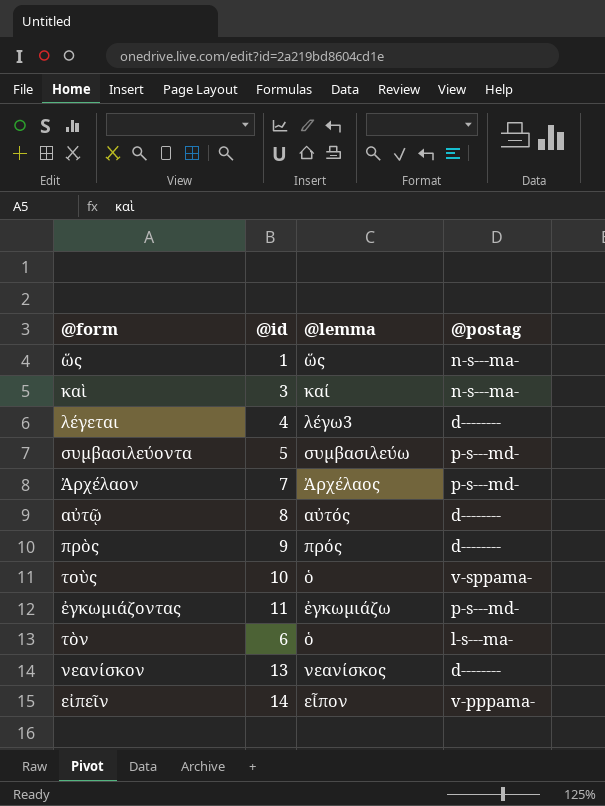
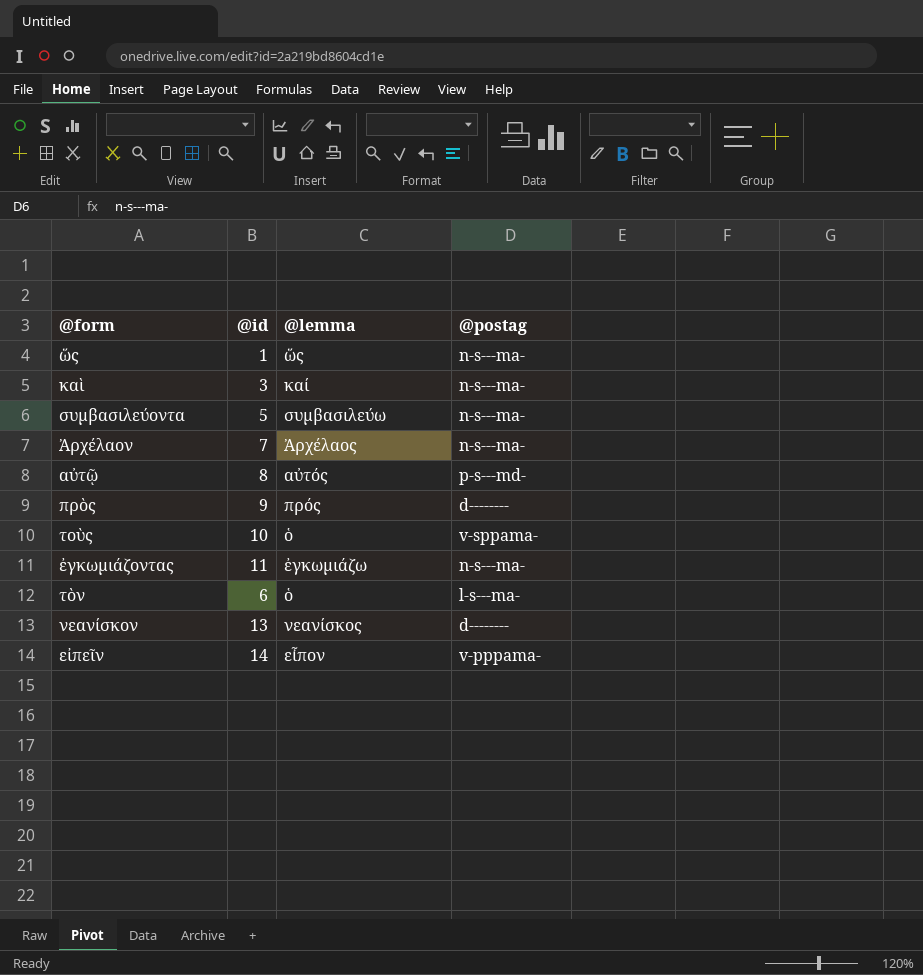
row λέγεται: 4 | λέγω3 | d-------- -> none
συμβασιλεύοντα | @postag: p-s---md- -> n-s---ma-
Ἀρχέλαον | @postag: p-s---md- -> n-s---ma-
αὐτῷ | @postag: d-------- -> p-s---md-
ἐγκωμιάζοντας | @postag: p-s---md- -> n-s---ma-

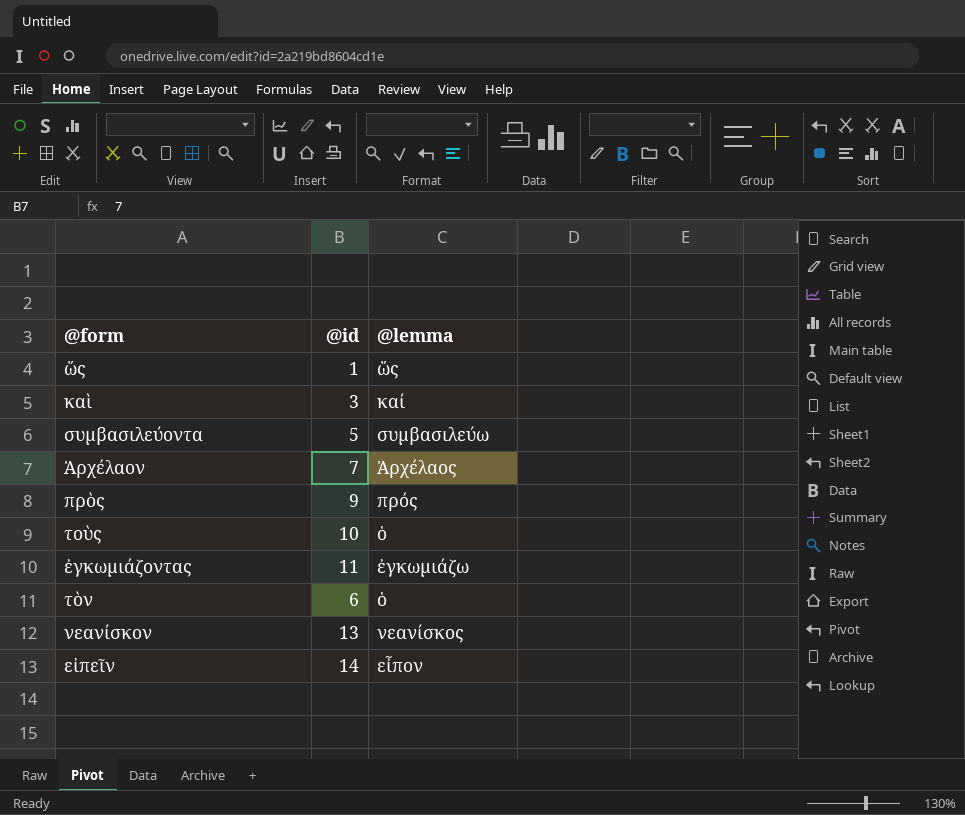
column @postag | position: 4 -> none
row αὐτῷ: 8 | αὐτός | p-s---md- -> none

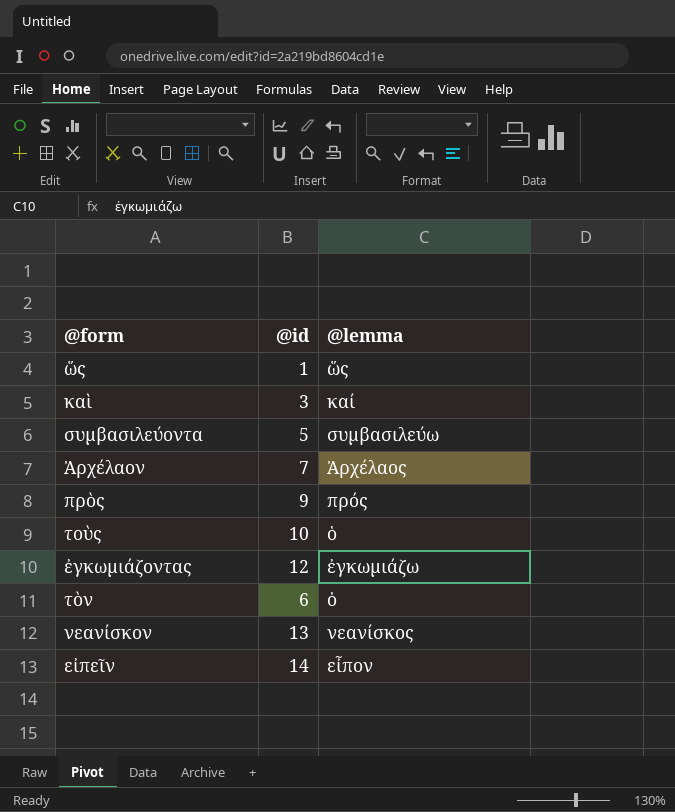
ἐγκωμιάζοντας | @id: 11 -> 12

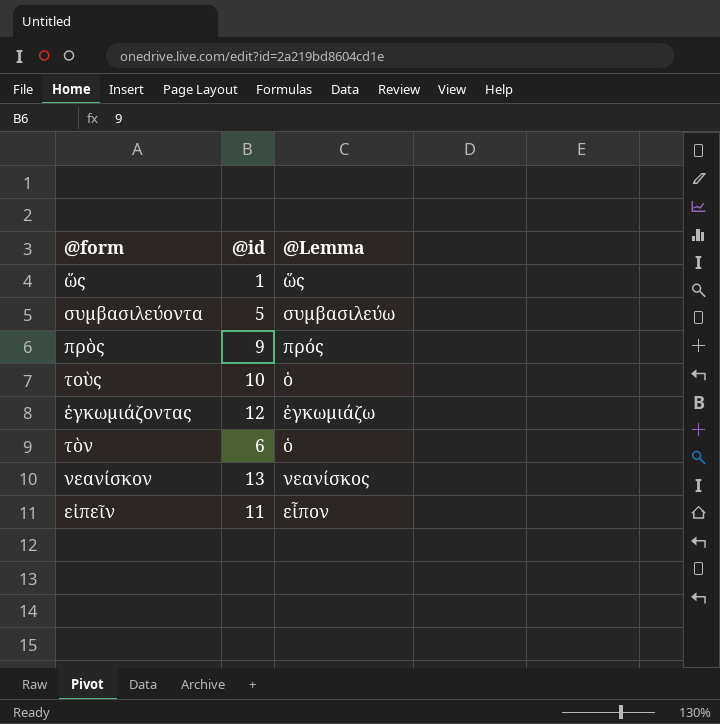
column name: @lemma -> @Lemma
row καὶ: 3 | καί -> none
row Ἀρχέλαον: 7 | Ἀρχέλαος -> none
εἰπεῖν | @id: 14 -> 11

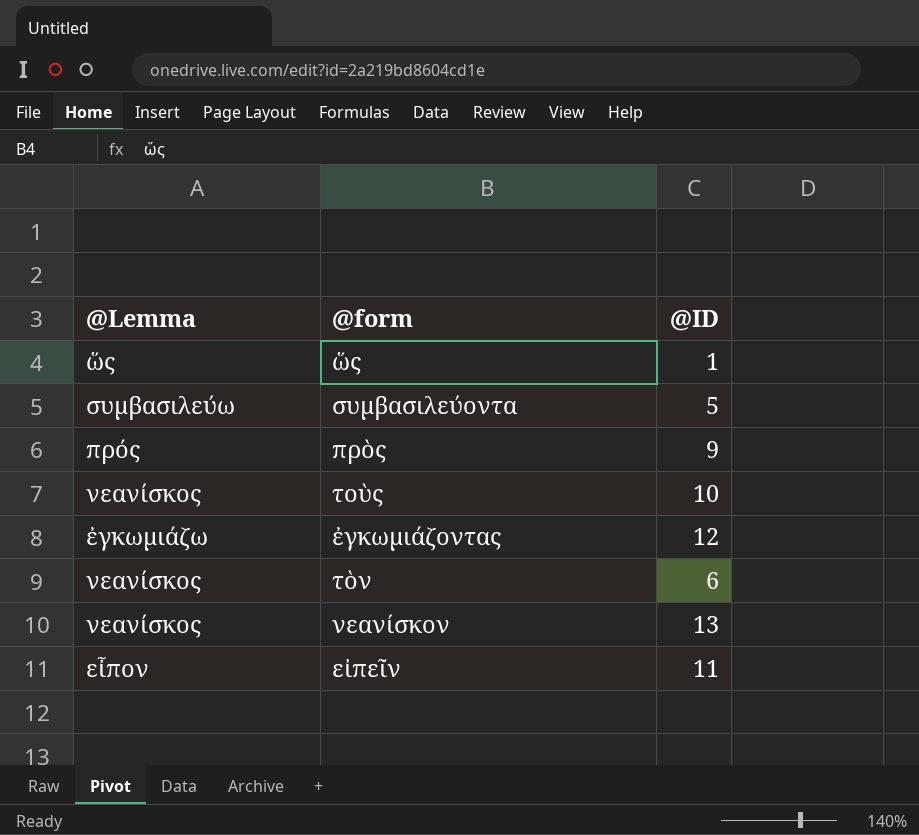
column @Lemma | position: 3 -> 1
column name: @id -> @ID
τοὺς | @Lemma: ὁ -> νεανίσκος
τὸν | @Lemma: ὁ -> νεανίσκος

